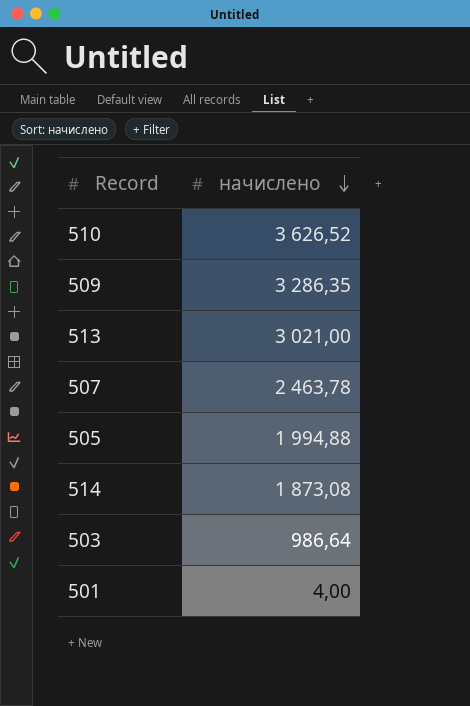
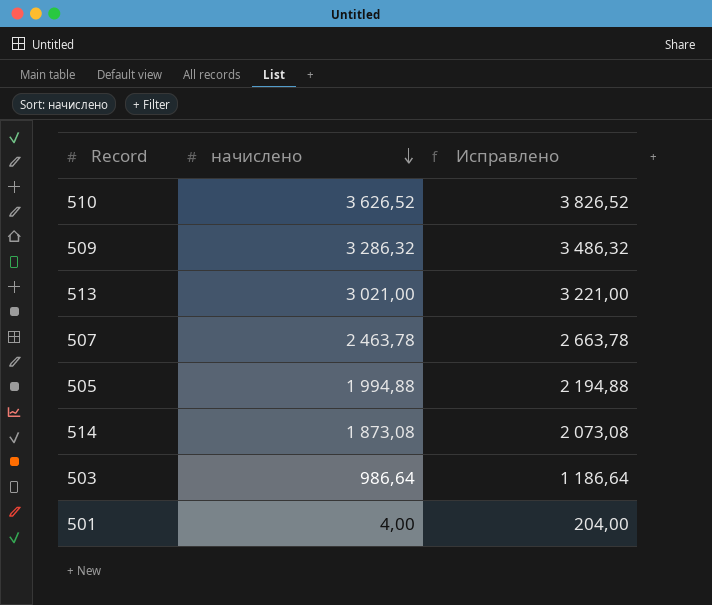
column Исправлено | formula: none -> [начислено] + 200
509 | начислено: 3 286,35 -> 3 286,32

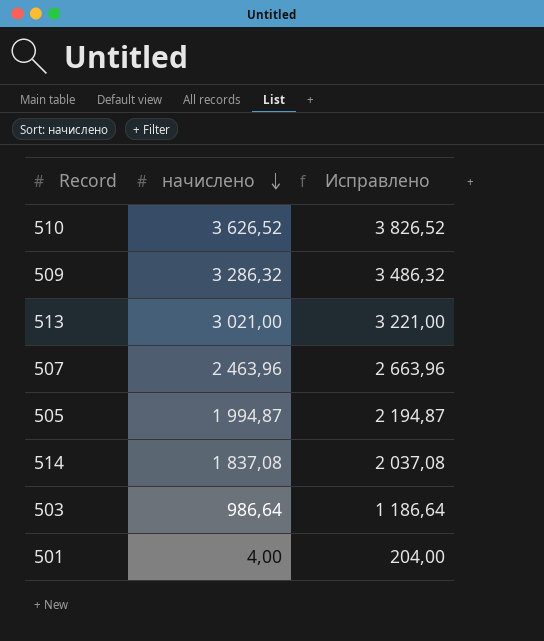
507 | начислено: 2 463,78 -> 2 463,96
507 | Исправлено: 2 663,78 -> 2 663,96
505 | начислено: 1 994,88 -> 1 994,87
505 | Исправлено: 2 194,88 -> 2 194,87
514 | начислено: 1 873,08 -> 1 837,08
514 | Исправлено: 2 073,08 -> 2 037,08

